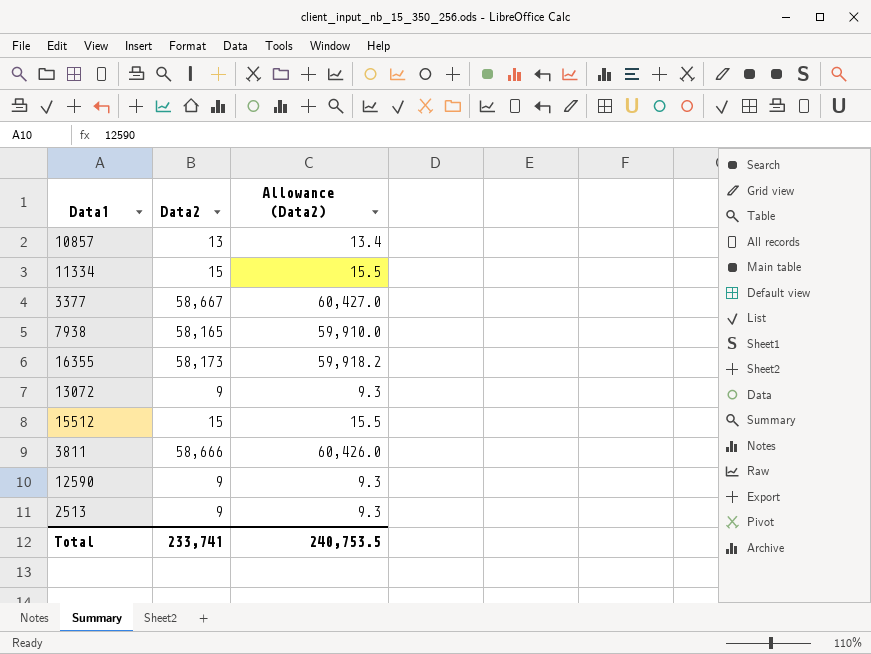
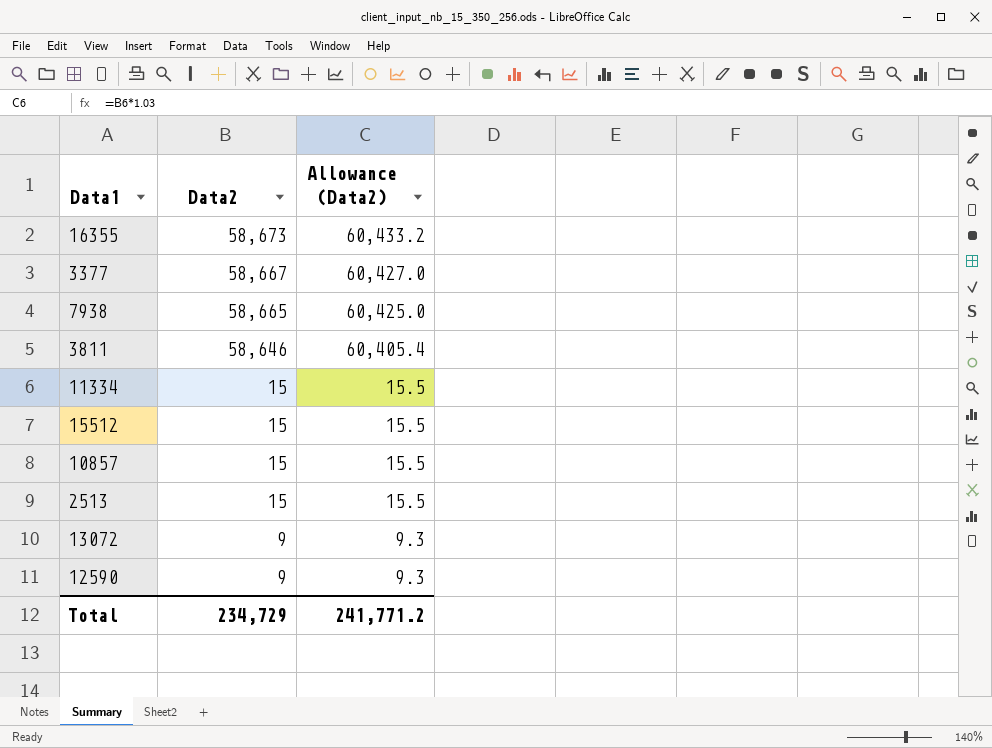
row order: none -> Data2 descending
16355 | Data2: 58,173 -> 58,673
16355 | Allowance (Data2): 59,918.2 -> 60,433.2
7938 | Data2: 58,165 -> 58,665
7938 | Allowance (Data2): 59,910.0 -> 60,425.0
3811 | Data2: 58,666 -> 58,646
3811 | Allowance (Data2): 60,426.0 -> 60,405.4
10857 | Data2: 13 -> 15
10857 | Allowance (Data2): 13.4 -> 15.5
2513 | Data2: 9 -> 15
2513 | Allowance (Data2): 9.3 -> 15.5
Total | Data2: 233,741 -> 234,729
Total | Allowance (Data2): 240,753.5 -> 241,771.2

